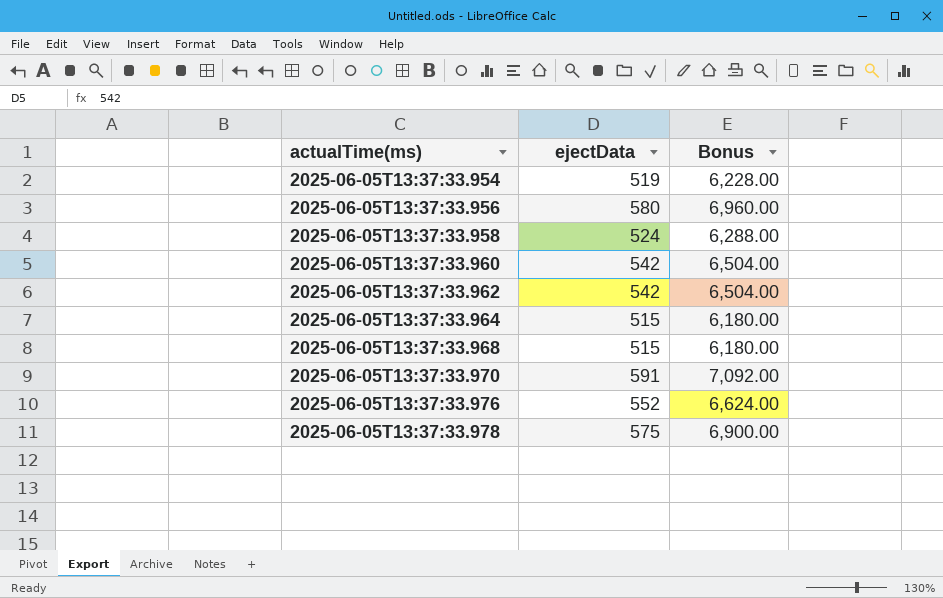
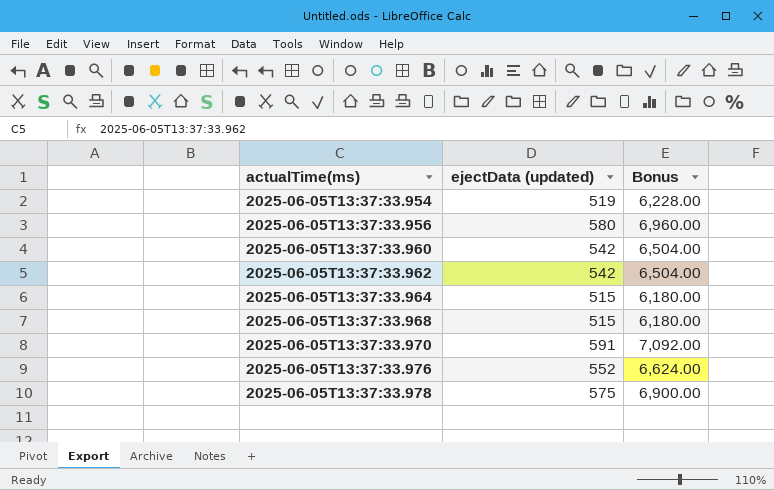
column name: ejectData -> ejectData (updated)
row 2025-06-05T13:37:33.958: 524 | 6,288.00 -> none

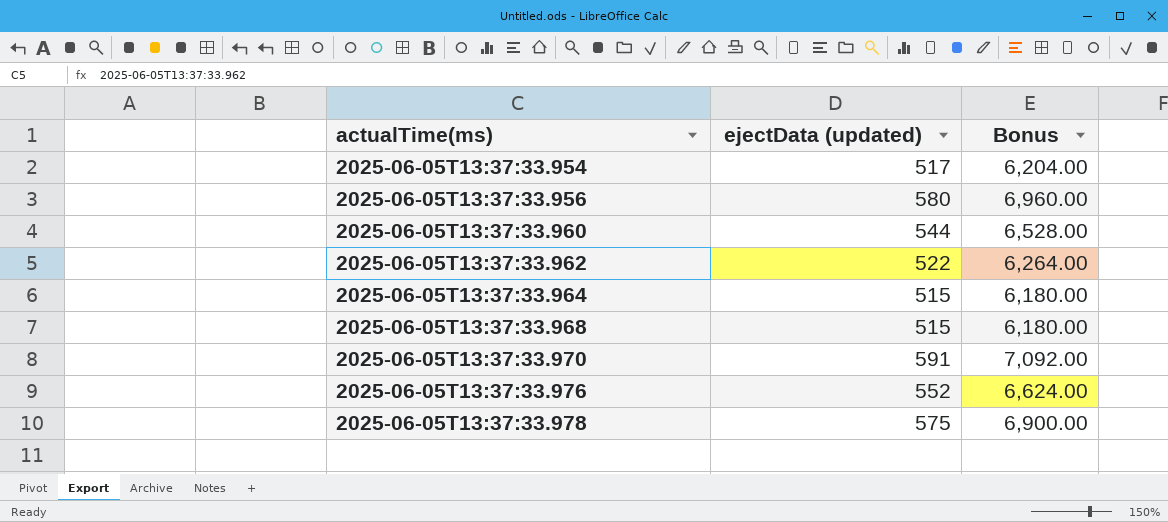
2025-06-05T13:37:33.954 | ejectData (updated): 519 -> 517
2025-06-05T13:37:33.954 | Bonus: 6,228.00 -> 6,204.00
2025-06-05T13:37:33.960 | ejectData (updated): 542 -> 544
2025-06-05T13:37:33.960 | Bonus: 6,504.00 -> 6,528.00
2025-06-05T13:37:33.962 | ejectData (updated): 542 -> 522
2025-06-05T13:37:33.962 | Bonus: 6,504.00 -> 6,264.00

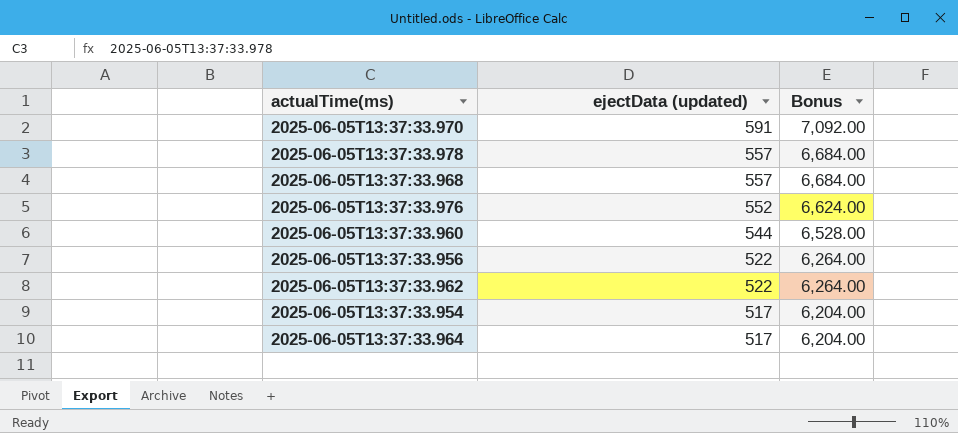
row order: actualTime(ms) ascending -> ejectData (updated) descending
2025-06-05T13:37:33.978 | ejectData (updated): 575 -> 557
2025-06-05T13:37:33.978 | Bonus: 6,900.00 -> 6,684.00
2025-06-05T13:37:33.968 | ejectData (updated): 515 -> 557
2025-06-05T13:37:33.968 | Bonus: 6,180.00 -> 6,684.00
2025-06-05T13:37:33.956 | ejectData (updated): 580 -> 522
2025-06-05T13:37:33.956 | Bonus: 6,960.00 -> 6,264.00
2025-06-05T13:37:33.964 | ejectData (updated): 515 -> 517
2025-06-05T13:37:33.964 | Bonus: 6,180.00 -> 6,204.00

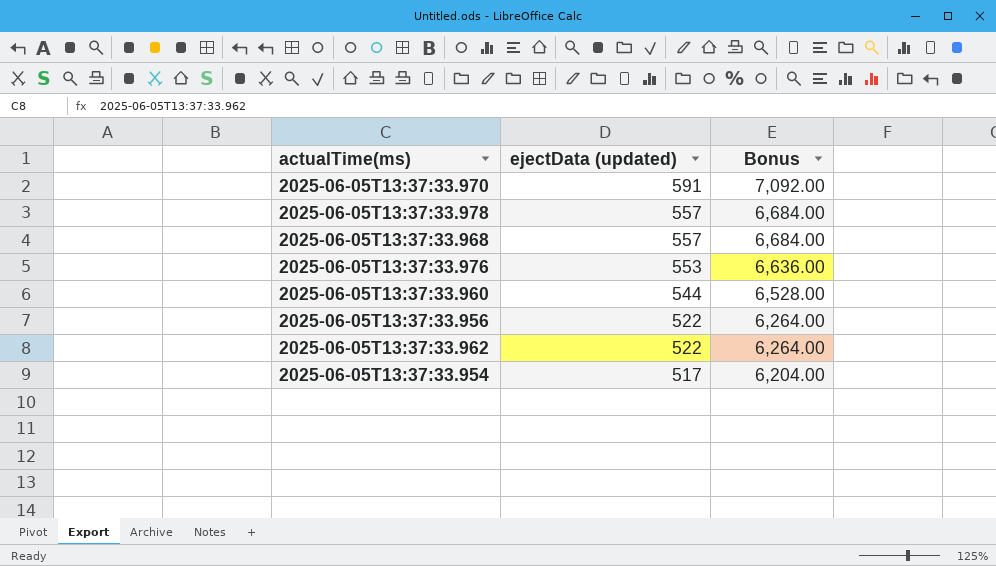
row 2025-06-05T13:37:33.964: 517 | 6,204.00 -> none
2025-06-05T13:37:33.976 | ejectData (updated): 552 -> 553
2025-06-05T13:37:33.976 | Bonus: 6,624.00 -> 6,636.00

